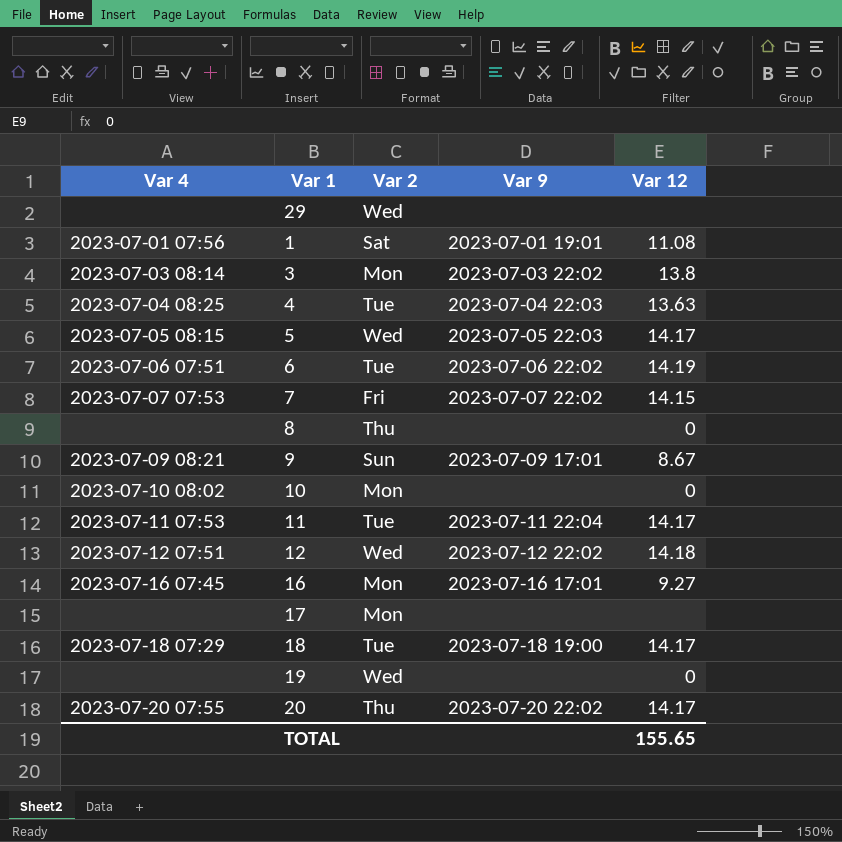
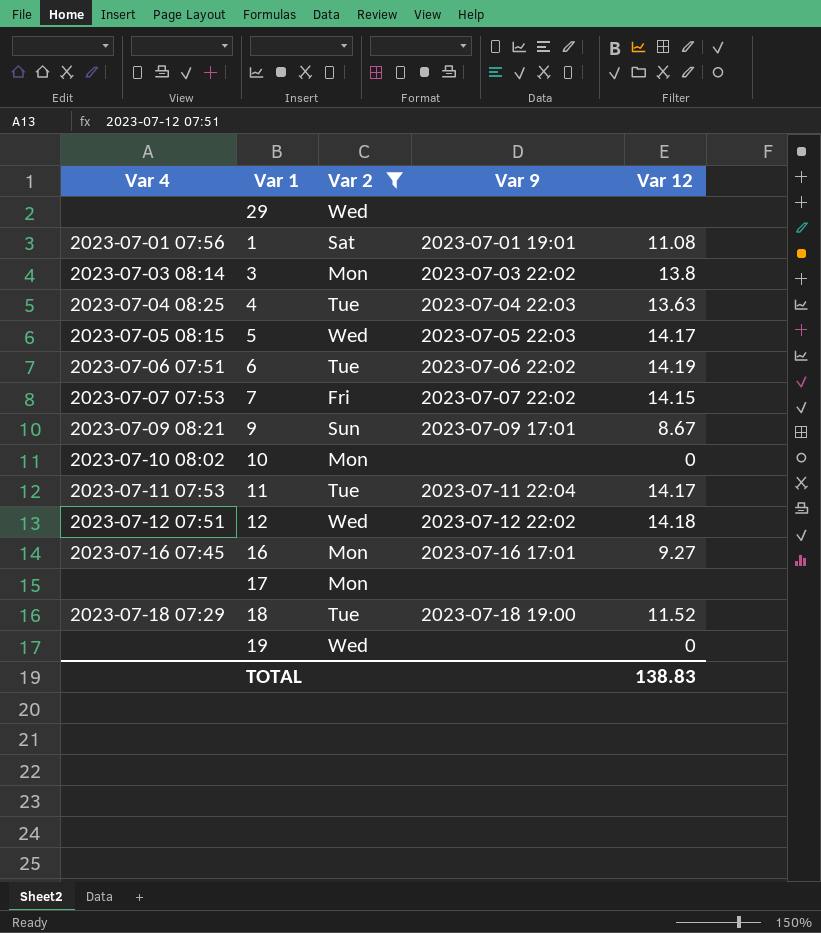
filter: none -> Var 2 != Thu
18 | Var 12: 14.17 -> 11.52
TOTAL | Var 12: 155.65 -> 138.83

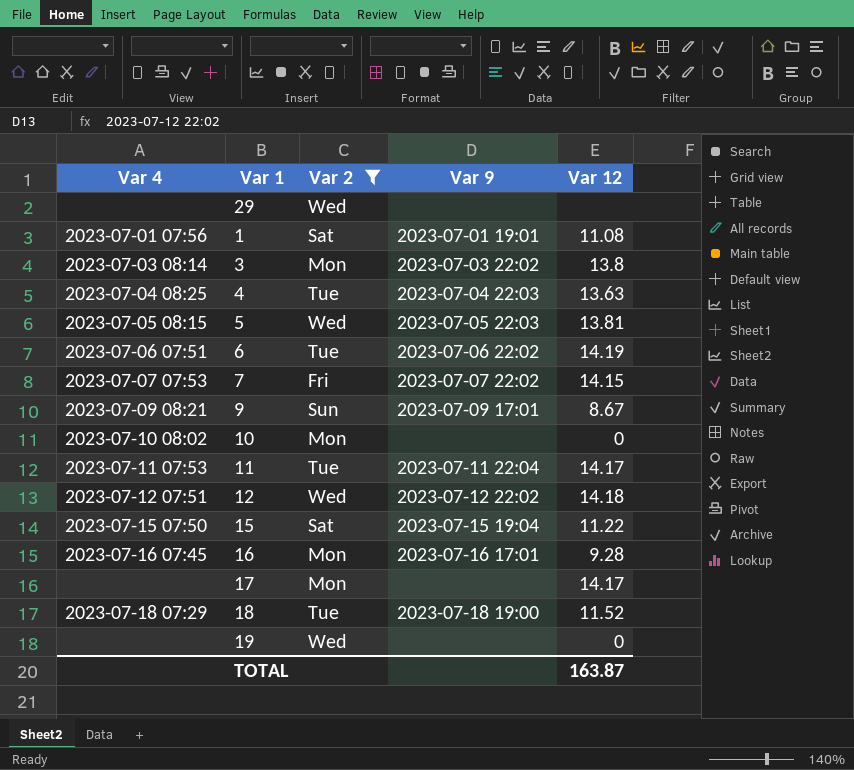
5 | Var 12: 14.17 -> 13.81
row 15: none -> 2023-07-15 07:50 | Sat | 2023-07-15 19:04 | 11.22
16 | Var 12: 9.27 -> 9.28
17 | Var 12: none -> 14.17
TOTAL | Var 12: 138.83 -> 163.87

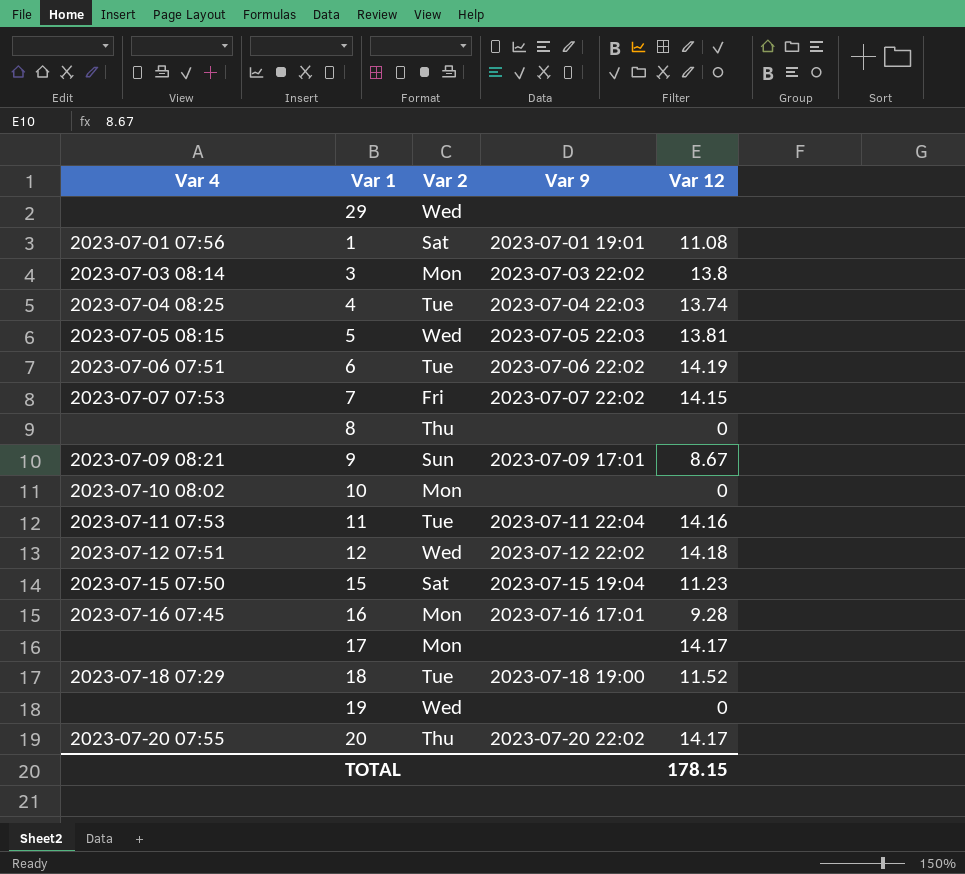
filter: Var 2 != Thu -> none
4 | Var 12: 13.63 -> 13.74
11 | Var 12: 14.17 -> 14.16
15 | Var 12: 11.22 -> 11.23
TOTAL | Var 12: 163.87 -> 178.15

